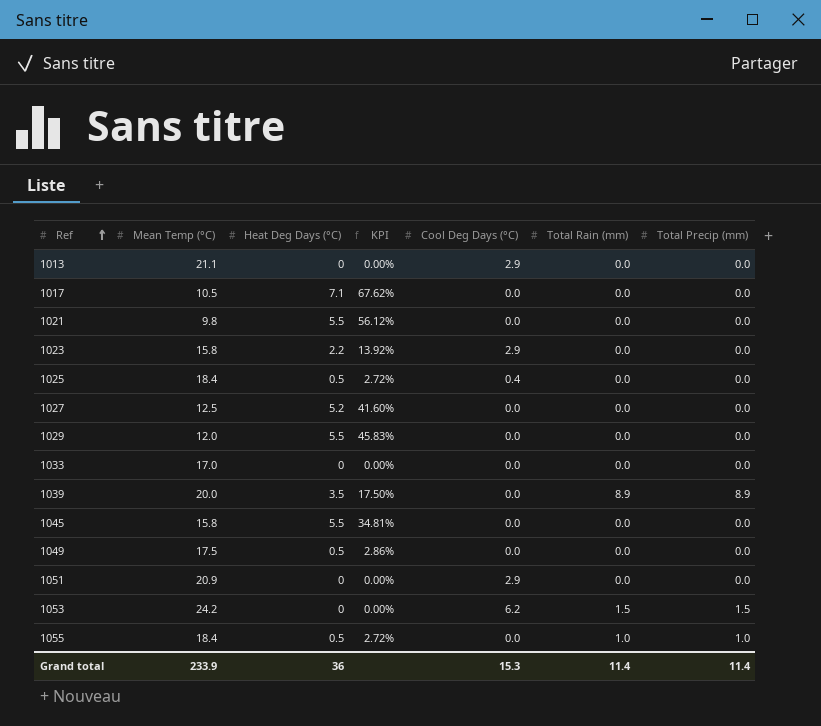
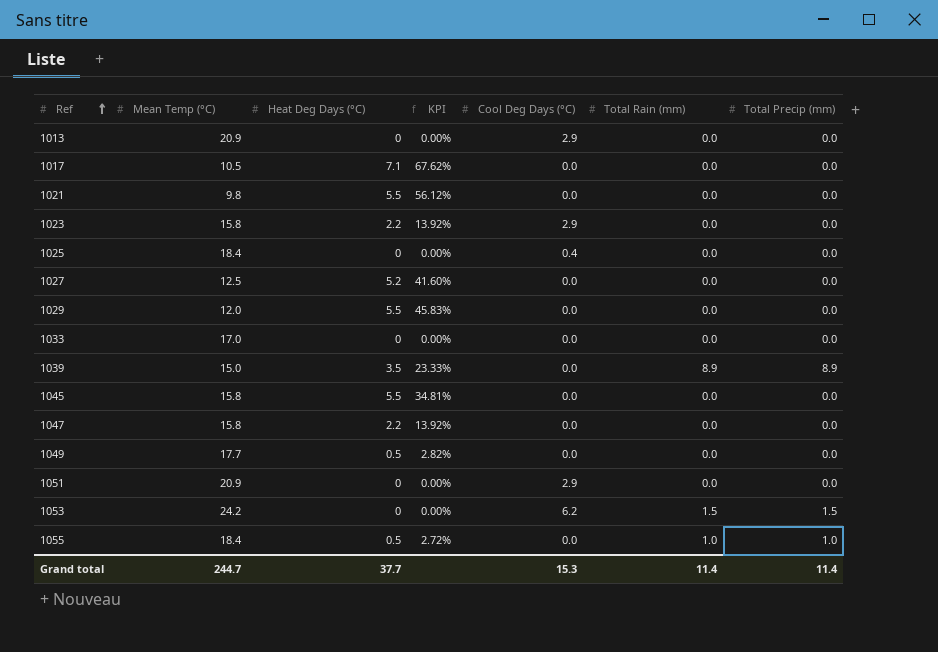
1013 | Mean Temp (°C): 21.1 -> 20.9
1025 | Heat Deg Days (°C): 0.5 -> 0
1025 | KPI: 2.72% -> 0.00%
1039 | Mean Temp (°C): 20.0 -> 15.0
1039 | KPI: 17.50% -> 23.33%
row 1047: none -> 15.8 | 2.2 | 13.92% | 0.0 | 0.0 | 0.0
1049 | Mean Temp (°C): 17.5 -> 17.7
1049 | KPI: 2.86% -> 2.82%
Grand total | Mean Temp (°C): 233.9 -> 244.7
Grand total | Heat Deg Days (°C): 36 -> 37.7

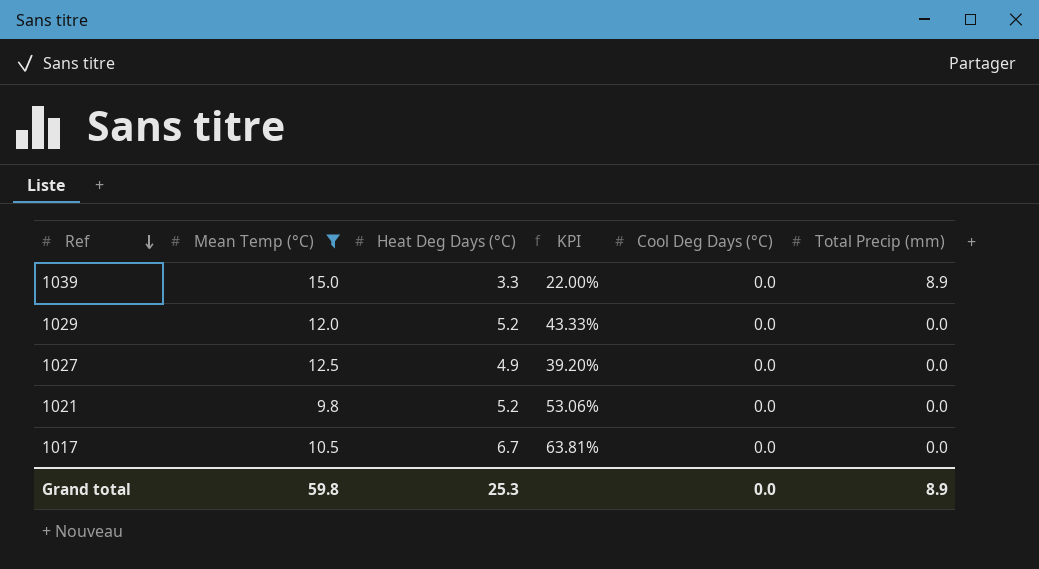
filter: none -> Mean Temp (°C) <= 15.0
row order: Ref ascending -> Ref descending
column Total Rain (mm) | position: 6 -> none
1039 | Heat Deg Days (°C): 3.5 -> 3.3
1039 | KPI: 23.33% -> 22.00%
1029 | Heat Deg Days (°C): 5.5 -> 5.2
1029 | KPI: 45.83% -> 43.33%
1027 | Heat Deg Days (°C): 5.2 -> 4.9
1027 | KPI: 41.60% -> 39.20%
1021 | Heat Deg Days (°C): 5.5 -> 5.2
1021 | KPI: 56.12% -> 53.06%
1017 | Heat Deg Days (°C): 7.1 -> 6.7
1017 | KPI: 67.62% -> 63.81%
Grand total | Mean Temp (°C): 244.7 -> 59.8
Grand total | Heat Deg Days (°C): 37.7 -> 25.3
Grand total | Cool Deg Days (°C): 15.3 -> 0.0
Grand total | Total Precip (mm): 11.4 -> 8.9

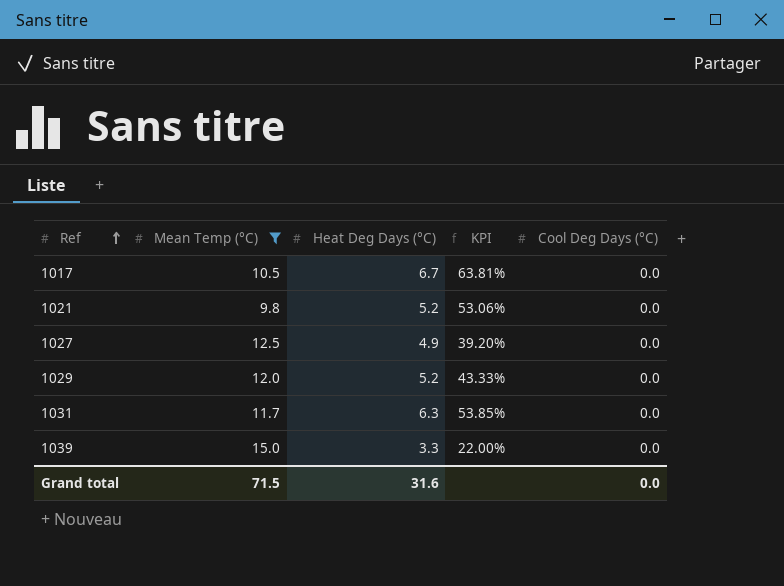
row order: Ref descending -> Ref ascending
column Total Precip (mm) | position: 6 -> none
row 1031: none -> 11.7 | 6.3 | 53.85% | 0.0
Grand total | Mean Temp (°C): 59.8 -> 71.5
Grand total | Heat Deg Days (°C): 25.3 -> 31.6

